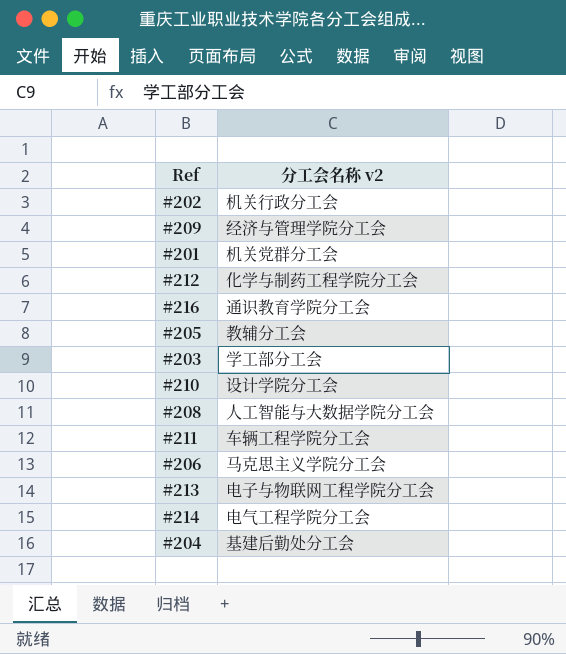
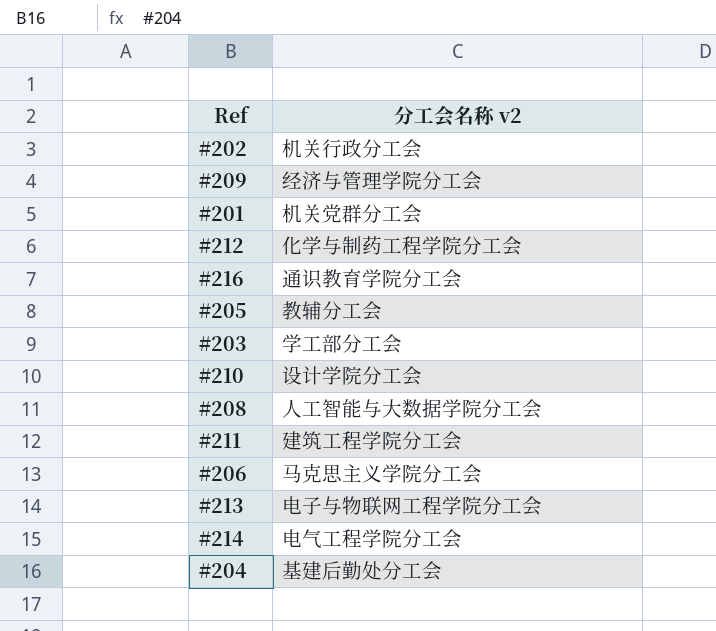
#211 | 分工会名称 v2: 车辆工程学院分工会 -> 建筑工程学院分工会

